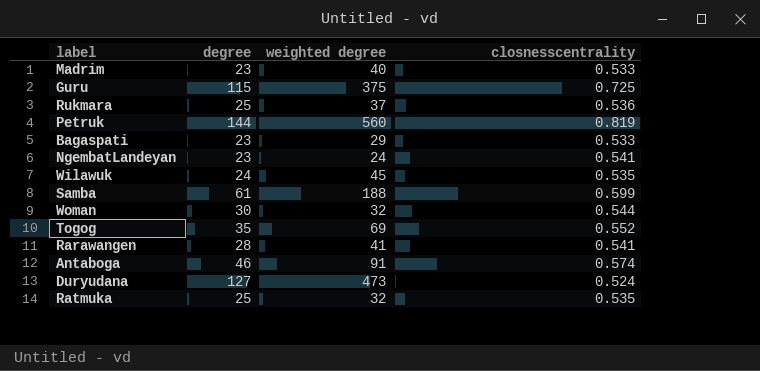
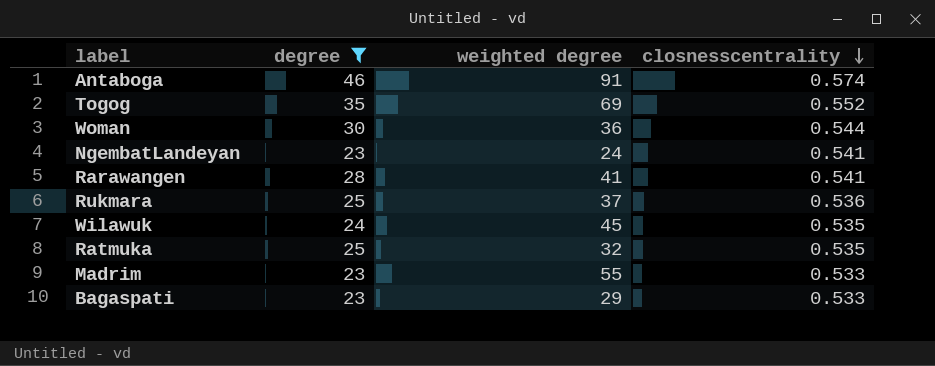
filter: none -> degree <= 46
row order: none -> closnesscentrality descending
Woman | weighted degree: 32 -> 36
Madrim | weighted degree: 40 -> 55

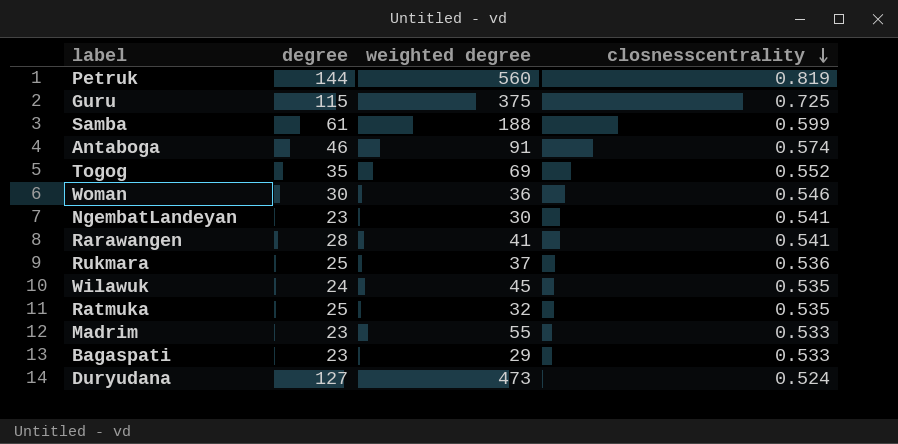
filter: degree <= 46 -> none
Woman | closnesscentrality: 0.544 -> 0.546
NgembatLandeyan | weighted degree: 24 -> 30

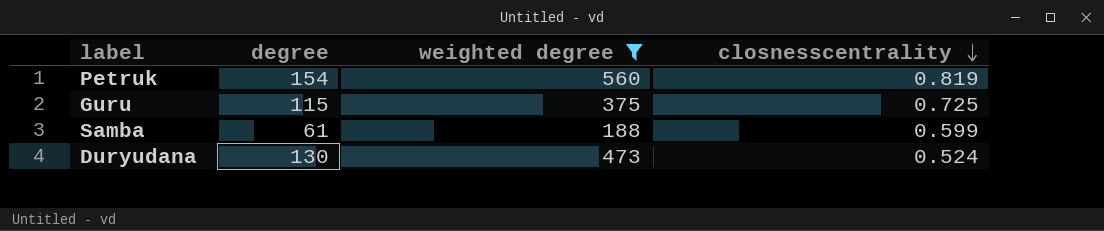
filter: none -> weighted degree >= 188
Petruk | degree: 144 -> 154
Duryudana | degree: 127 -> 130

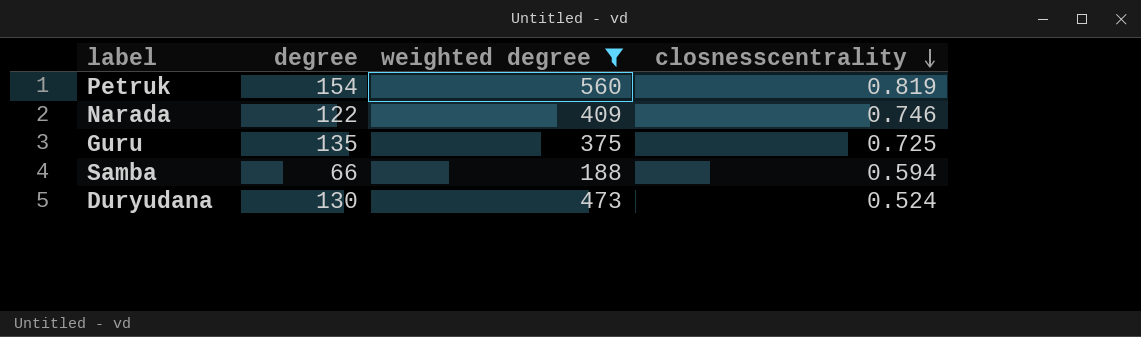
row Narada: none -> 122 | 409 | 0.746
Guru | degree: 115 -> 135
Samba | degree: 61 -> 66
Samba | closnesscentrality: 0.599 -> 0.594

